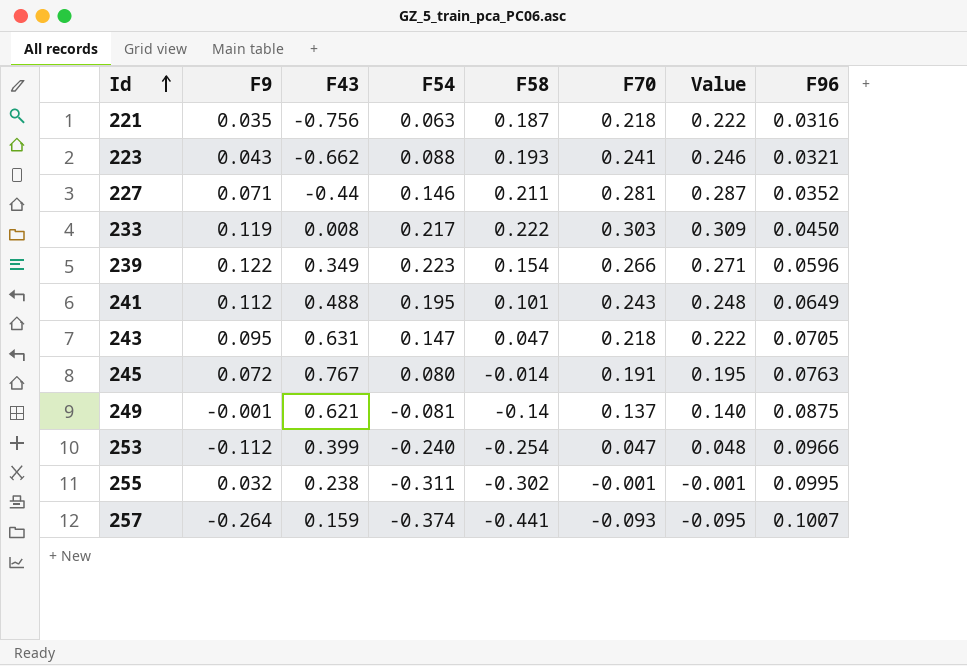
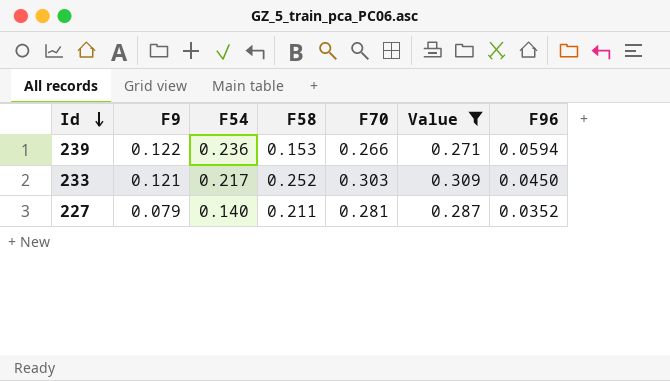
filter: none -> Value >= 0.271
row order: Id ascending -> Id descending
column F43 | position: 3 -> none
239 | F54: 0.223 -> 0.236
239 | F58: 0.154 -> 0.153
239 | F96: 0.0596 -> 0.0594
233 | F9: 0.119 -> 0.121
233 | F58: 0.222 -> 0.252
227 | F9: 0.071 -> 0.079
227 | F54: 0.146 -> 0.140

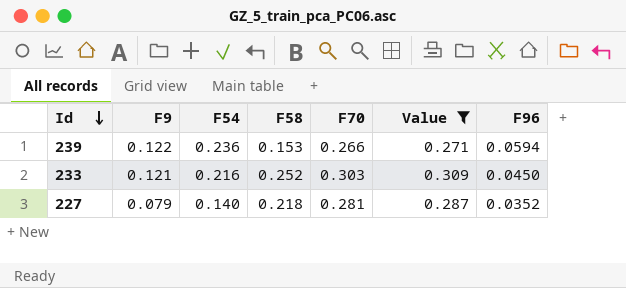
233 | F54: 0.217 -> 0.216
227 | F58: 0.211 -> 0.218

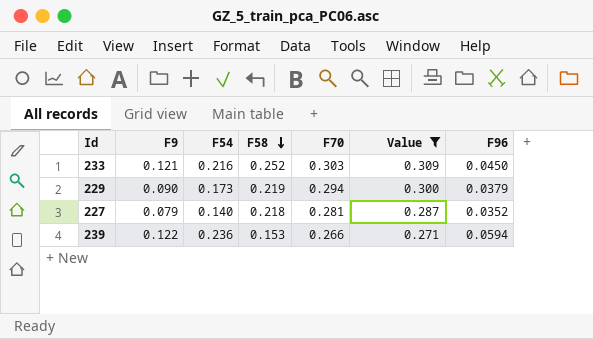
row order: Id descending -> F58 descending
row 229: none -> 0.090 | 0.173 | 0.219 | 0.294 | 0.300 | 0.0379

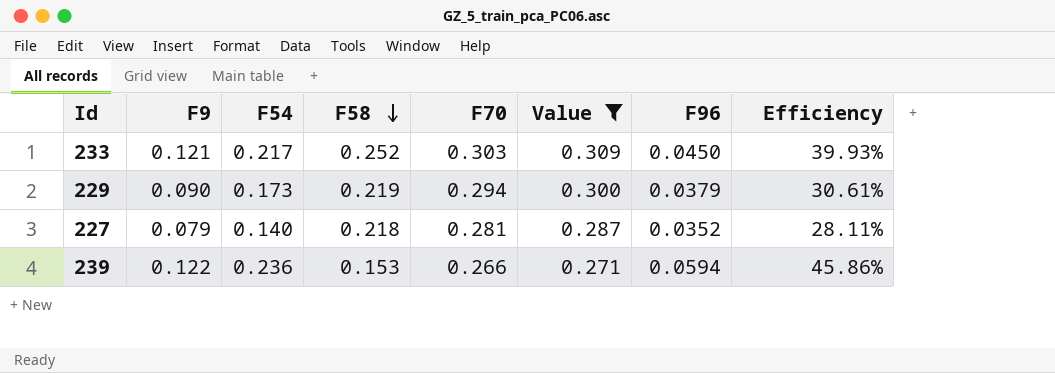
column Efficiency | formula: none -> [F9] / [F70]
233 | F54: 0.216 -> 0.217

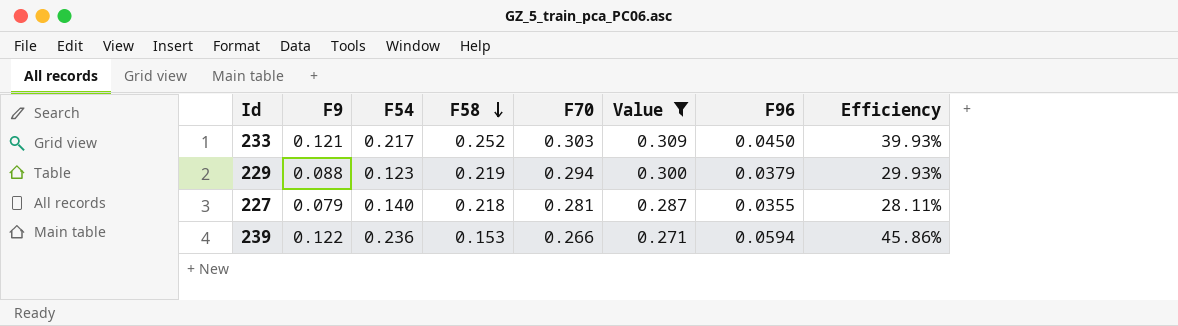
229 | F9: 0.090 -> 0.088
229 | F54: 0.173 -> 0.123
229 | Efficiency: 30.61% -> 29.93%
227 | F96: 0.0352 -> 0.0355

